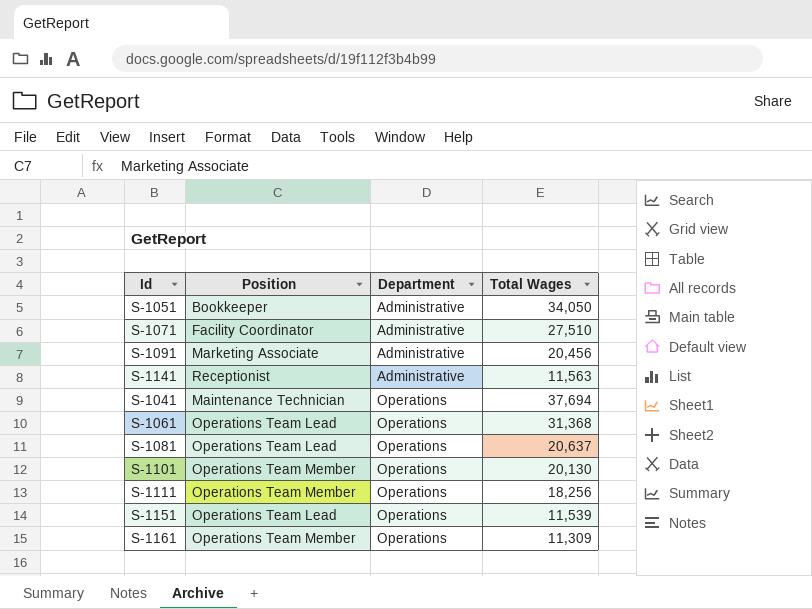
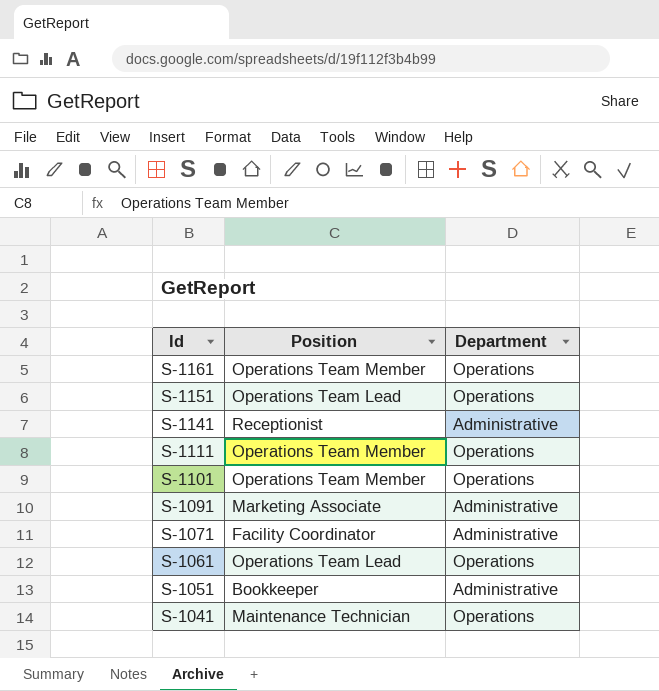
row order: Department ascending -> Id descending
column Total Wages | position: 4 -> none
row S-1081: Operations Team Lead | Operations | 20,637 -> none

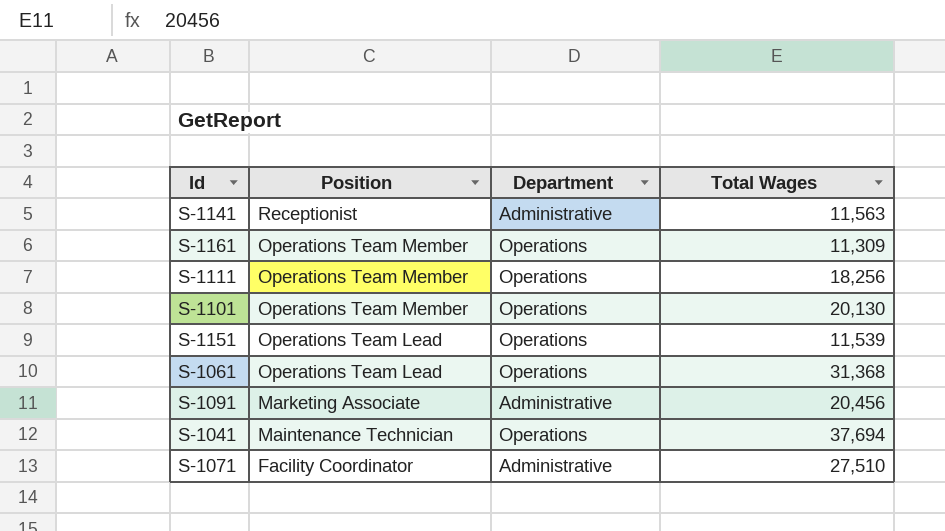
row order: Id descending -> Position descending
column Total Wages | position: none -> 4
row S-1051: Bookkeeper | Administrative -> none

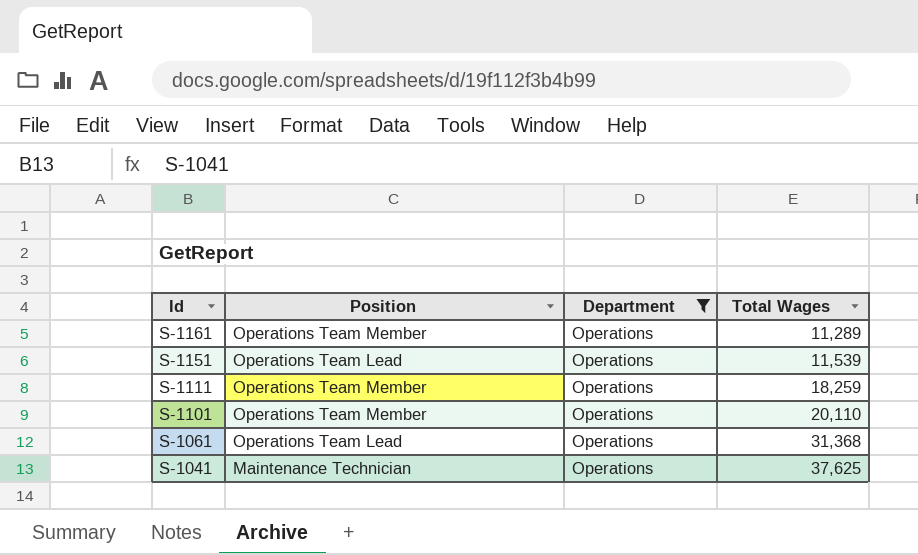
filter: none -> Department = Operations
row order: Position descending -> Id descending
S-1161 | Total Wages: 11,309 -> 11,289
S-1111 | Total Wages: 18,256 -> 18,259
S-1101 | Total Wages: 20,130 -> 20,110
S-1041 | Total Wages: 37,694 -> 37,625

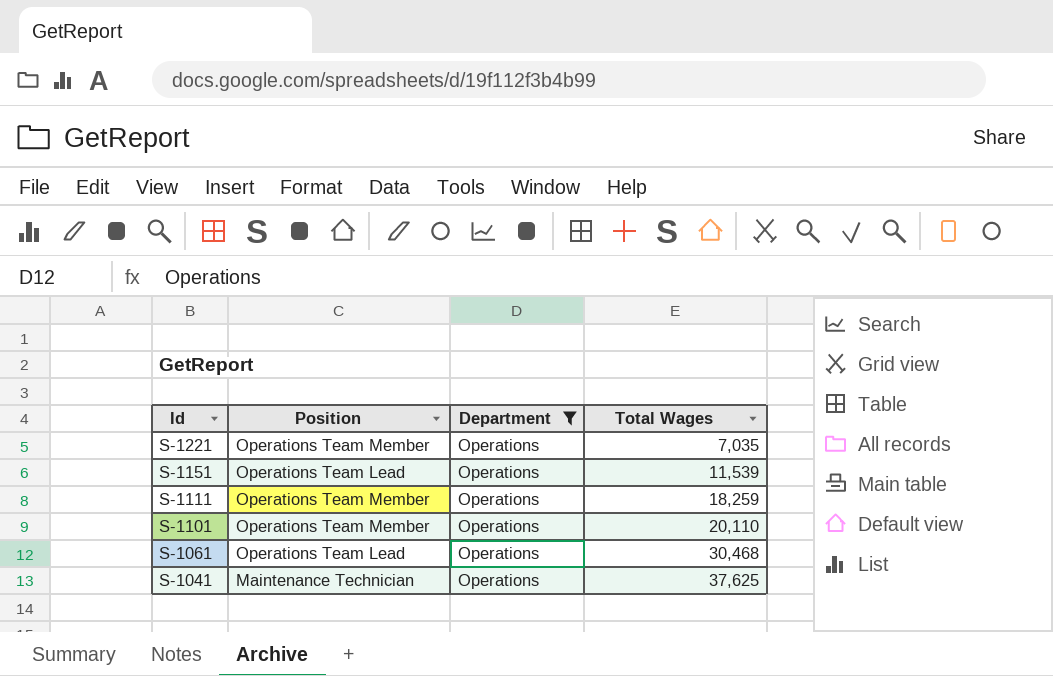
row S-1161: Operations Team Member | Operations | 11,289 -> none
row S-1221: none -> Operations Team Member | Operations | 7,035
S-1061 | Total Wages: 31,368 -> 30,468

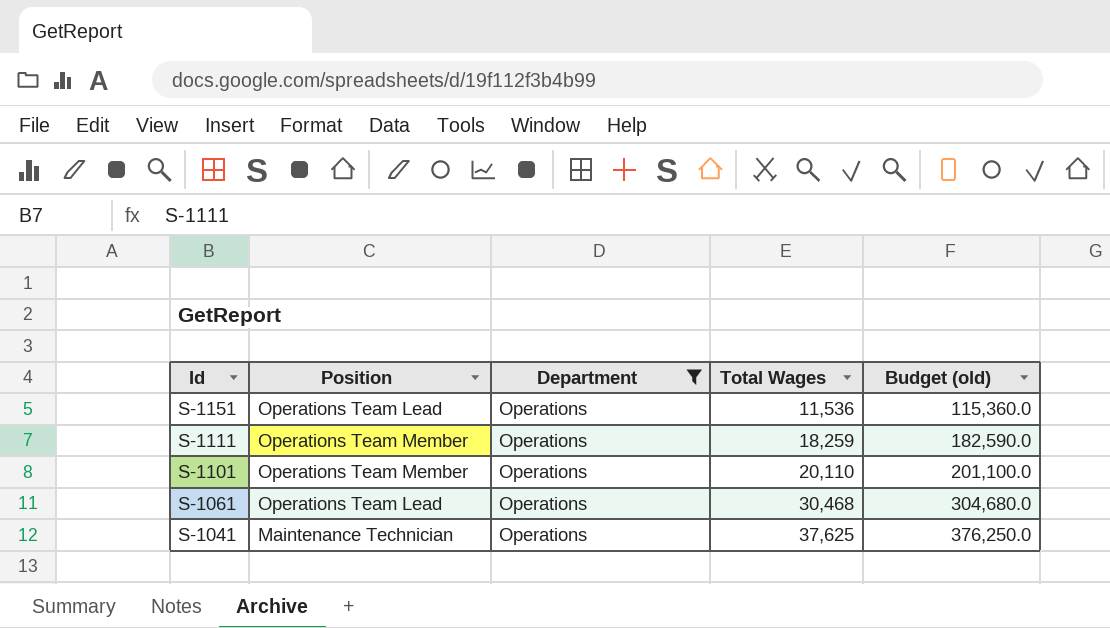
column Budget (old) | formula: none -> [Total Wages] * 10
row S-1221: Operations Team Member | Operations | 7,035 -> none
S-1151 | Total Wages: 11,539 -> 11,536

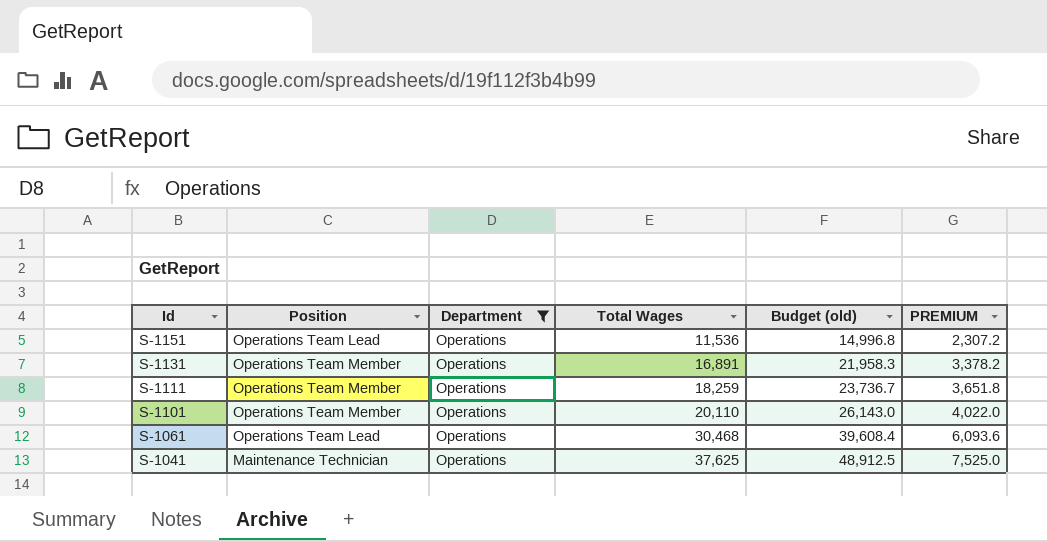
column Budget (old) | formula: [Total Wages] * 10 -> [Total Wages] * 1.3
column PREMIUM | formula: none -> [Total Wages] * 0.2
row S-1131: none -> Operations Team Member | Operations | 16,891 | 21,958.3 | 3,378.2

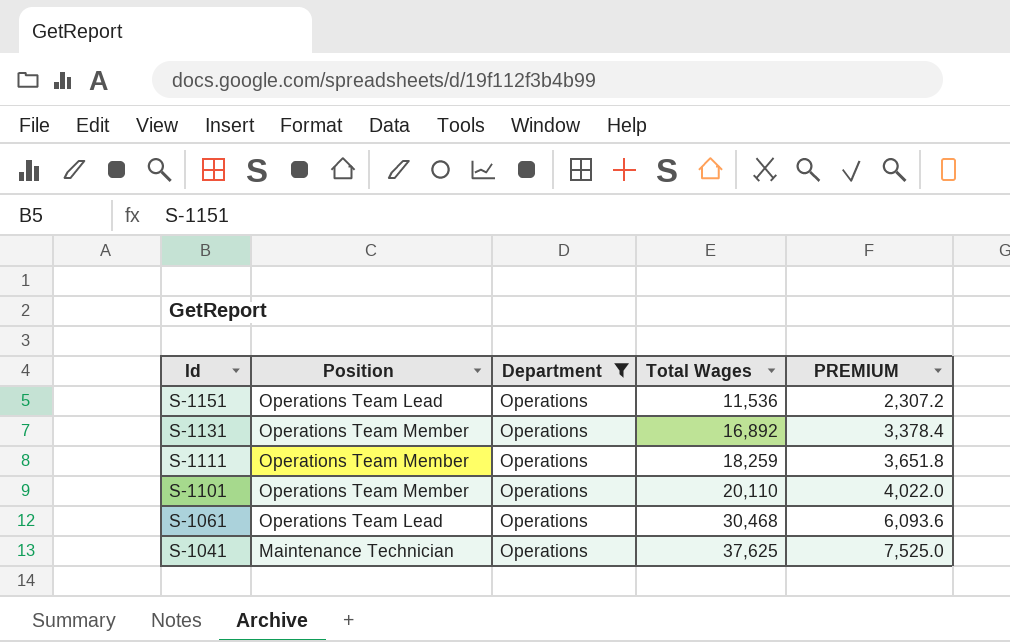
column Budget (old) | formula: [Total Wages] * 1.3 -> none
S-1131 | Total Wages: 16,891 -> 16,892
S-1131 | PREMIUM: 3,378.2 -> 3,378.4

